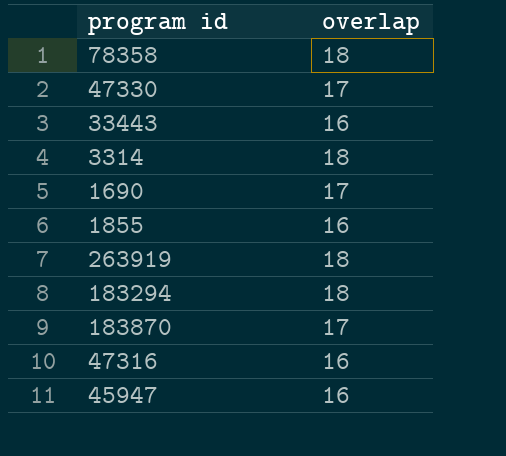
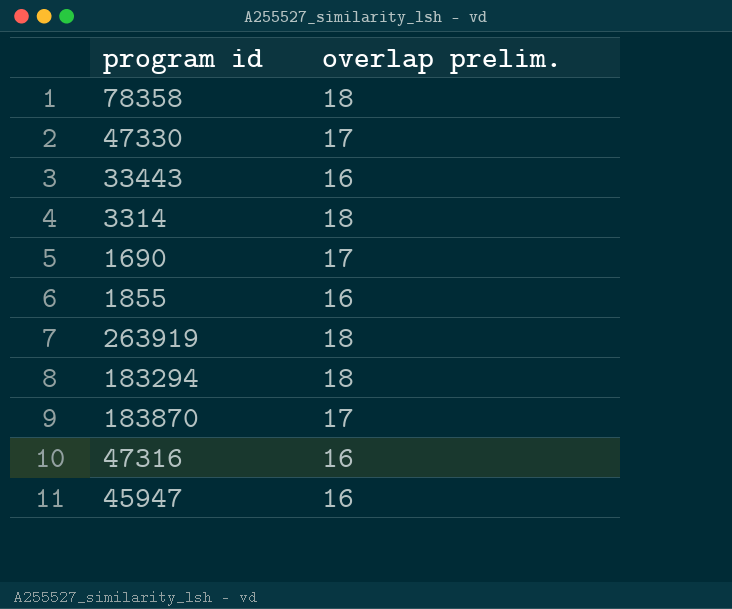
column name: overlap -> overlap prelim.

